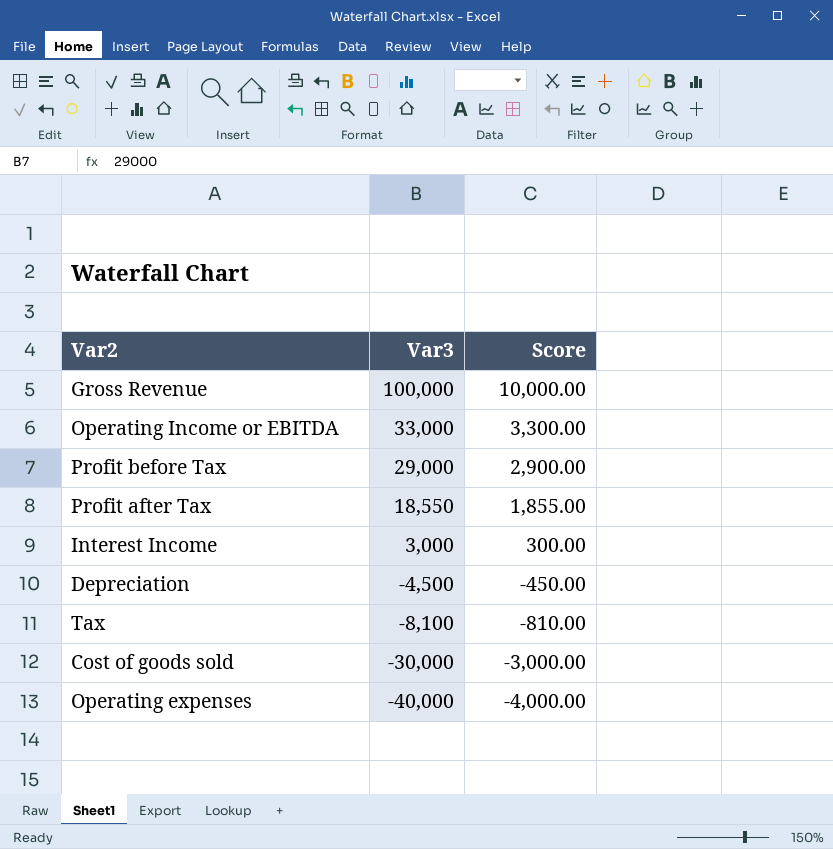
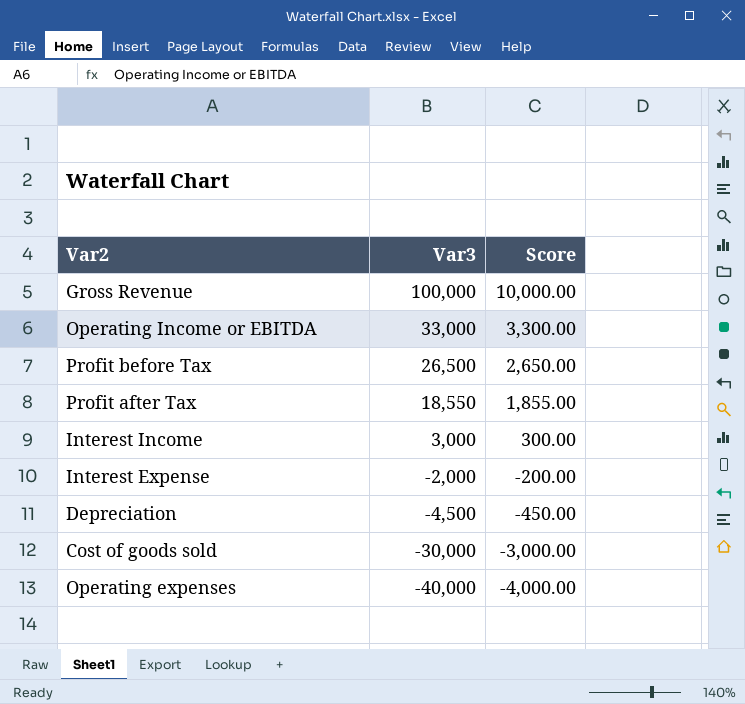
row Tax: -8,100 | -810.00 -> none
Profit before Tax | Var3: 29,000 -> 26,500
Profit before Tax | Score: 2,900.00 -> 2,650.00
row Interest Expense: none -> -2,000 | -200.00

